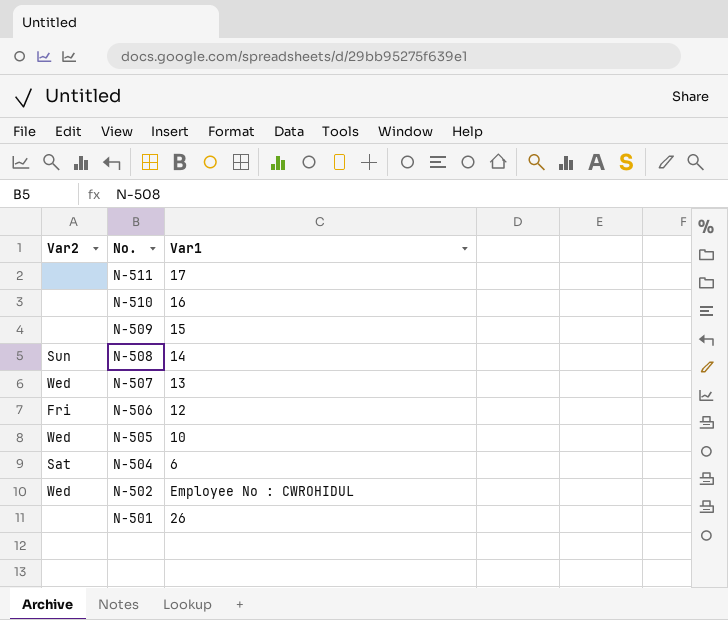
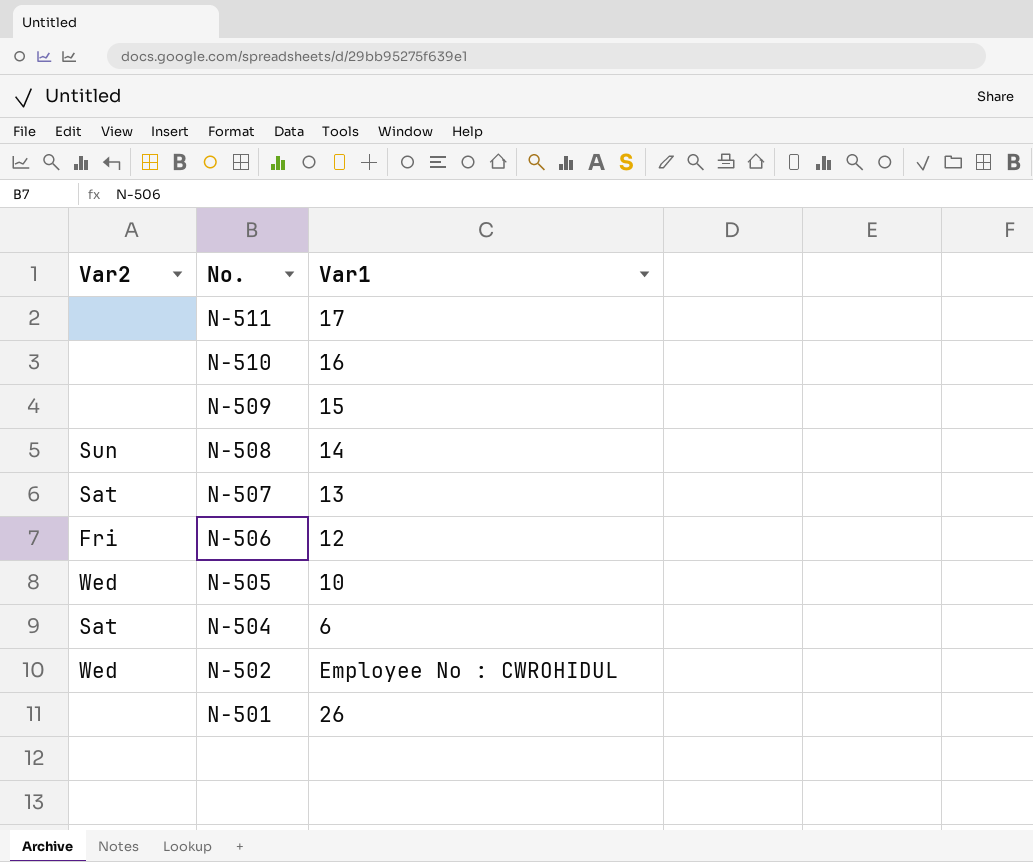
N-507 | Var2: Wed -> Sat

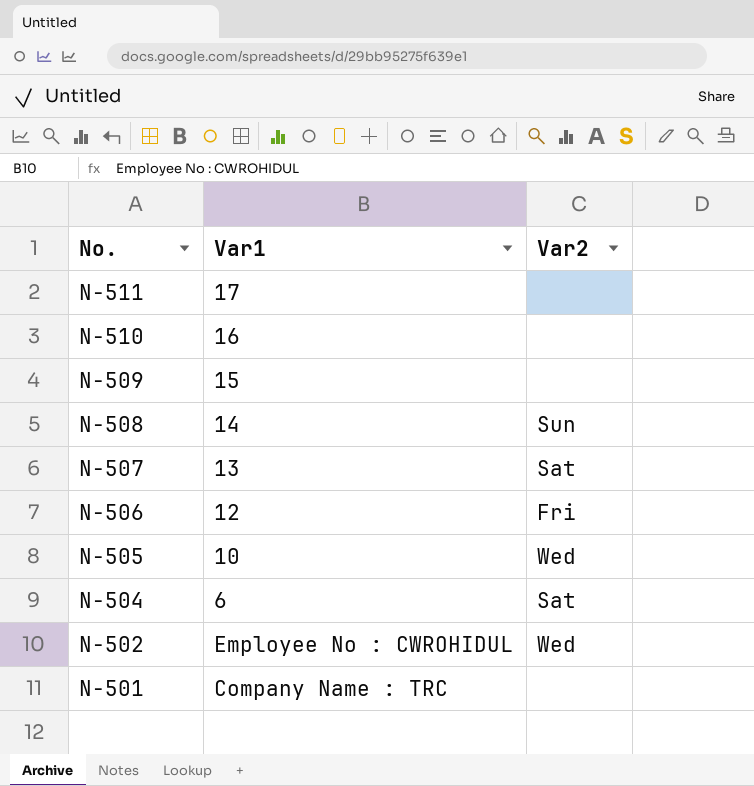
column Var2 | position: 1 -> 3
N-501 | Var1: 26 -> Company Name : TRC

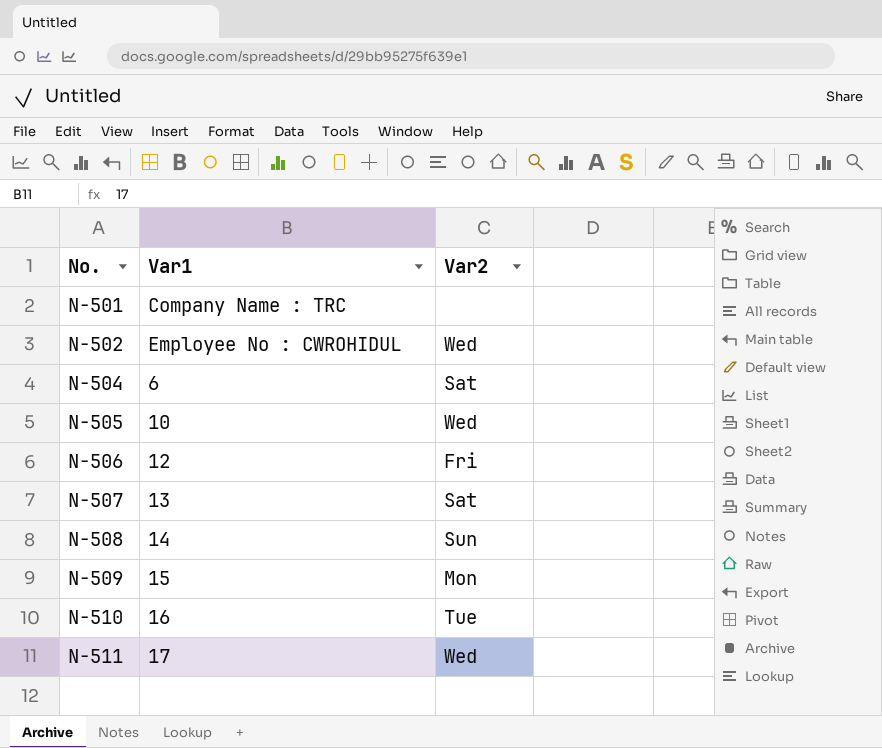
row order: No. descending -> No. ascending
N-509 | Var2: none -> Mon
N-510 | Var2: none -> Tue
N-511 | Var2: none -> Wed

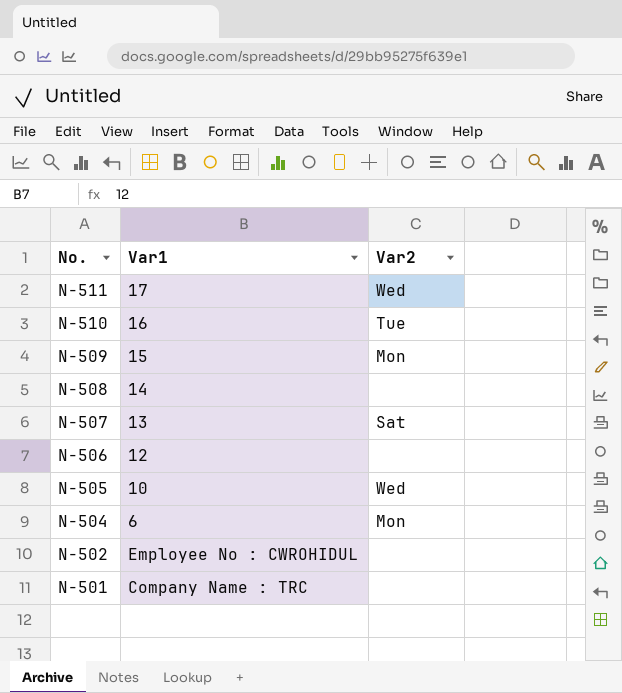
row order: No. ascending -> No. descending
N-508 | Var2: Sun -> none
N-506 | Var2: Fri -> none
N-504 | Var2: Sat -> Mon
N-502 | Var2: Wed -> none

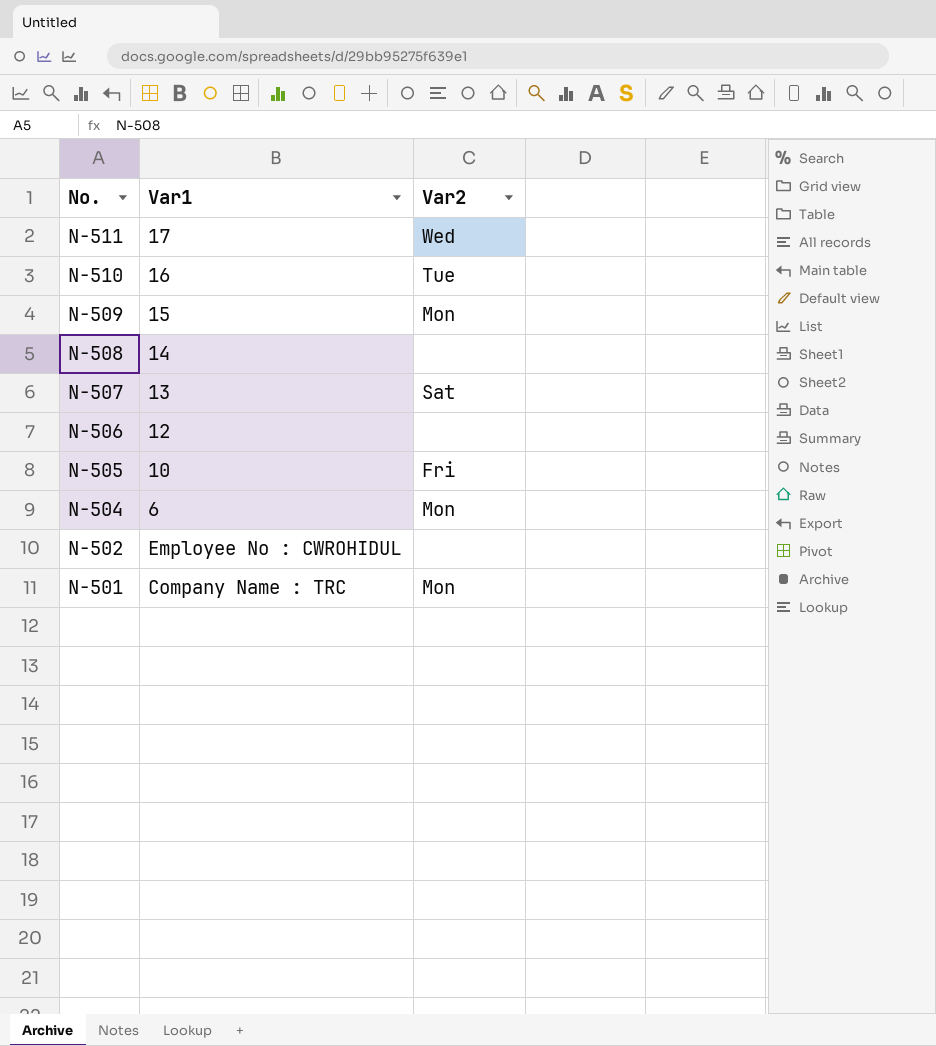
N-505 | Var2: Wed -> Fri
N-501 | Var2: none -> Mon

